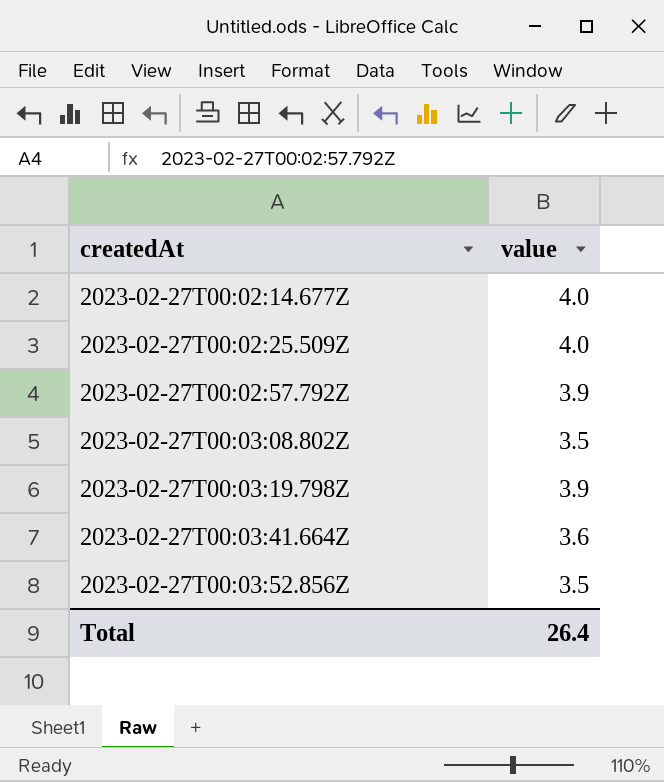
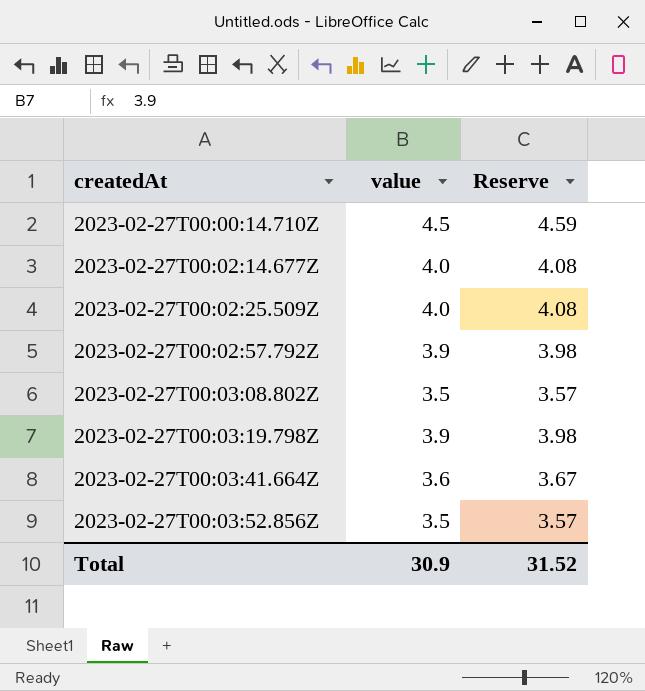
column Reserve | formula: none -> [value] * 1.02
row 2023-02-27T00:00:14.710Z: none -> 4.5 | 4.59
Total | value: 26.4 -> 30.9

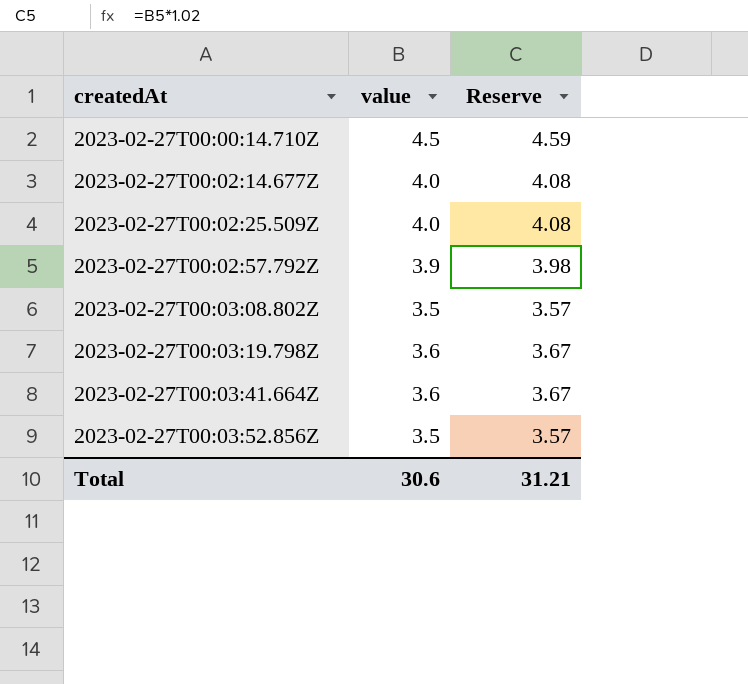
2023-02-27T00:03:19.798Z | value: 3.9 -> 3.6
2023-02-27T00:03:19.798Z | Reserve: 3.98 -> 3.67
Total | value: 30.9 -> 30.6
Total | Reserve: 31.52 -> 31.21

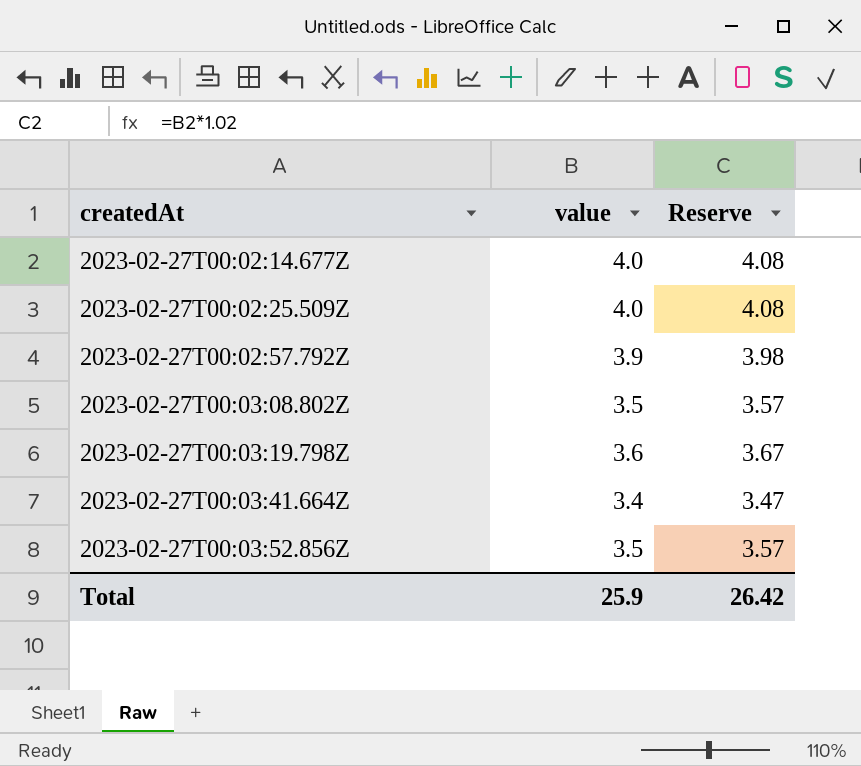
row 2023-02-27T00:00:14.710Z: 4.5 | 4.59 -> none
2023-02-27T00:03:41.664Z | value: 3.6 -> 3.4
2023-02-27T00:03:41.664Z | Reserve: 3.67 -> 3.47
Total | value: 30.6 -> 25.9
Total | Reserve: 31.21 -> 26.42

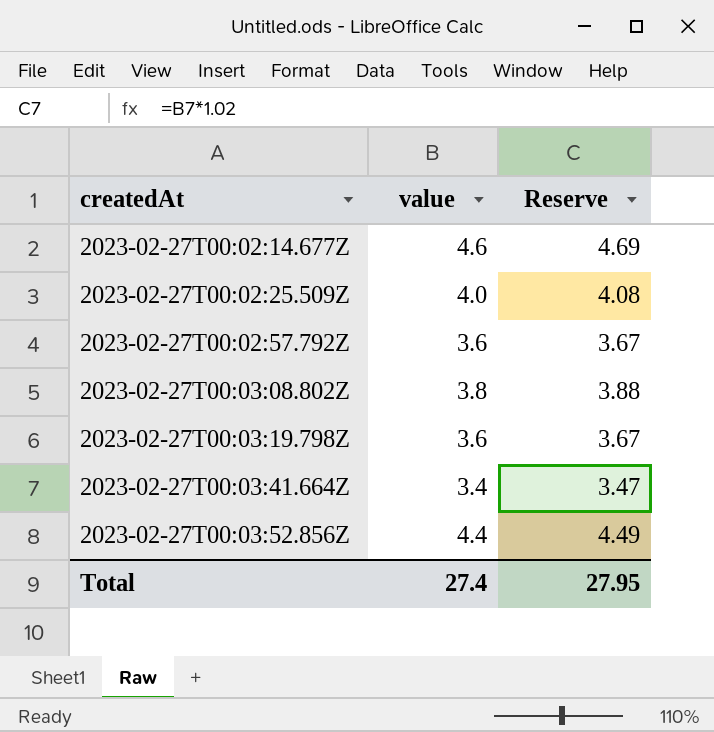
2023-02-27T00:02:14.677Z | value: 4.0 -> 4.6
2023-02-27T00:02:14.677Z | Reserve: 4.08 -> 4.69
2023-02-27T00:02:57.792Z | value: 3.9 -> 3.6
2023-02-27T00:02:57.792Z | Reserve: 3.98 -> 3.67
2023-02-27T00:03:08.802Z | value: 3.5 -> 3.8
2023-02-27T00:03:08.802Z | Reserve: 3.57 -> 3.88
2023-02-27T00:03:52.856Z | value: 3.5 -> 4.4
2023-02-27T00:03:52.856Z | Reserve: 3.57 -> 4.49
Total | value: 25.9 -> 27.4
Total | Reserve: 26.42 -> 27.95

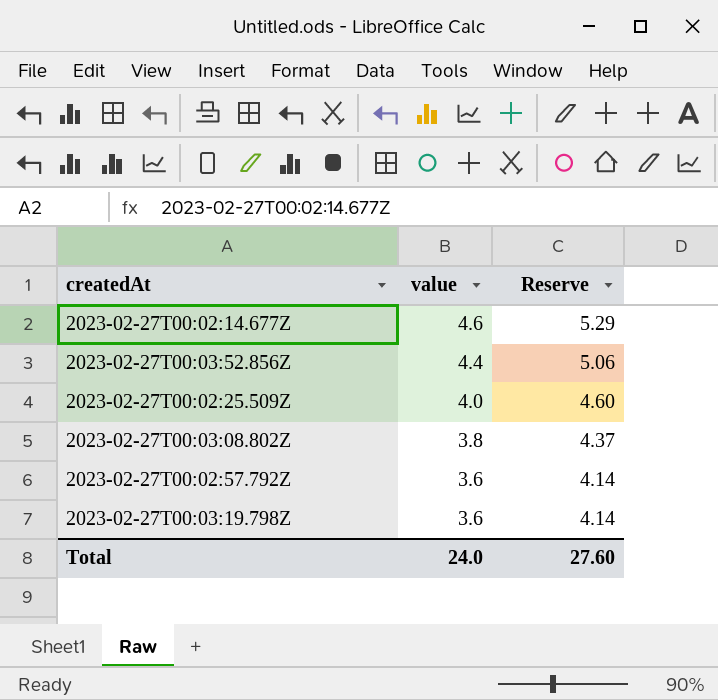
row order: createdAt ascending -> value descending
column Reserve | formula: [value] * 1.02 -> [value] * 1.15
row 2023-02-27T00:03:41.664Z: 3.4 | 3.47 -> none
Total | value: 27.4 -> 24.0
Total | Reserve: 27.95 -> 27.60

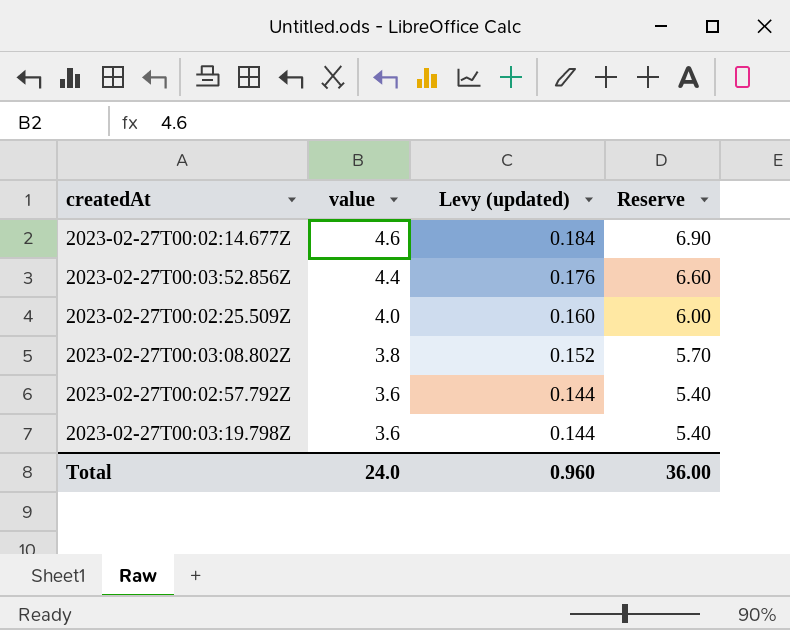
column Levy (updated) | formula: none -> [value] * 0.04
column Reserve | formula: [value] * 1.15 -> [value] * 1.5
Total | Reserve: 27.60 -> 36.00

